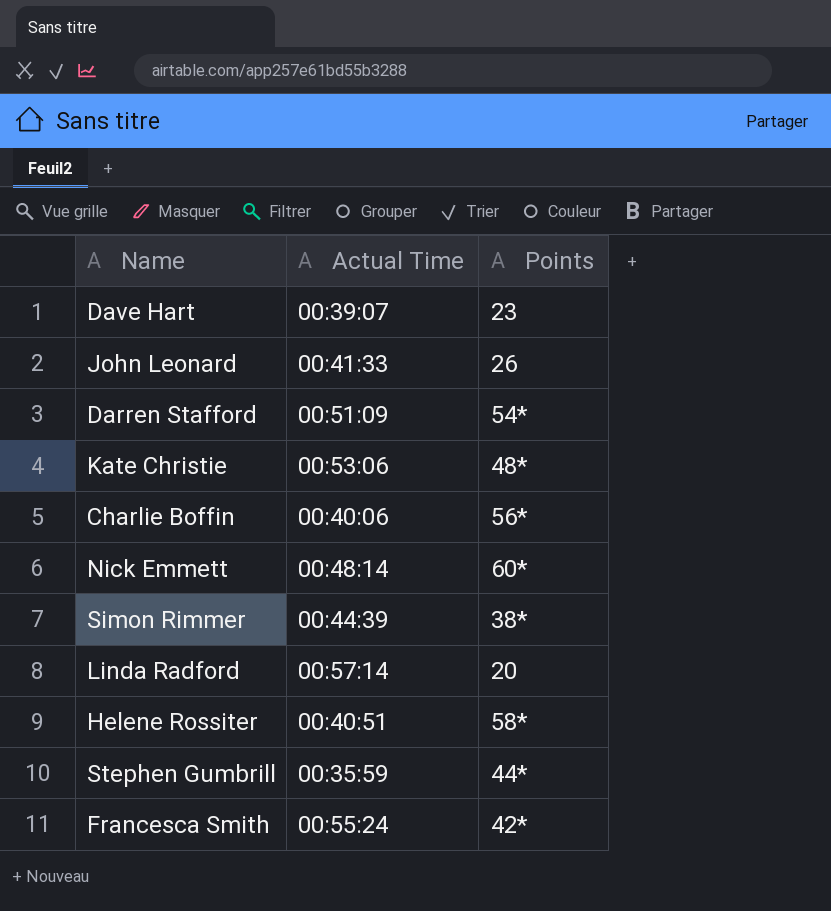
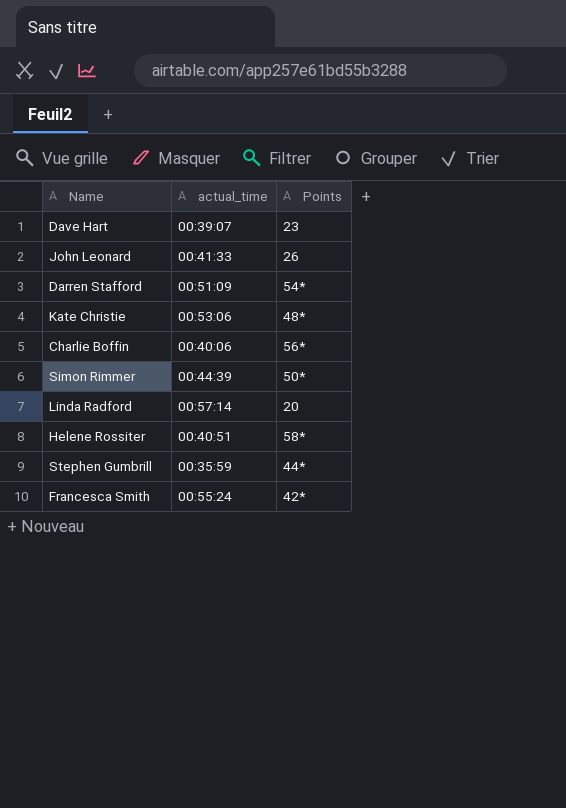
column name: Actual Time -> actual_time
row Nick Emmett: 00:48:14 | 60* -> none
Simon Rimmer | Points: 38* -> 50*

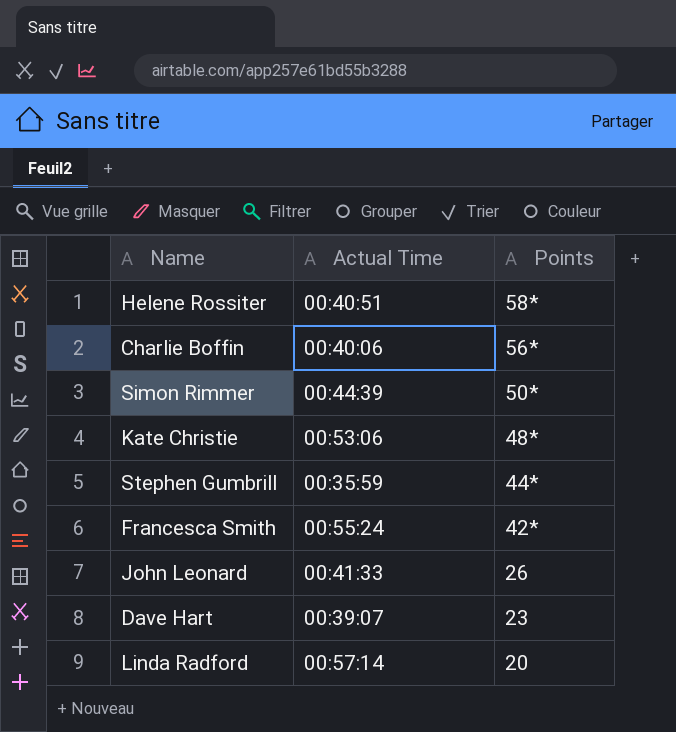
row order: none -> Points descending
column name: actual_time -> Actual Time
row Darren Stafford: 00:51:09 | 54* -> none

